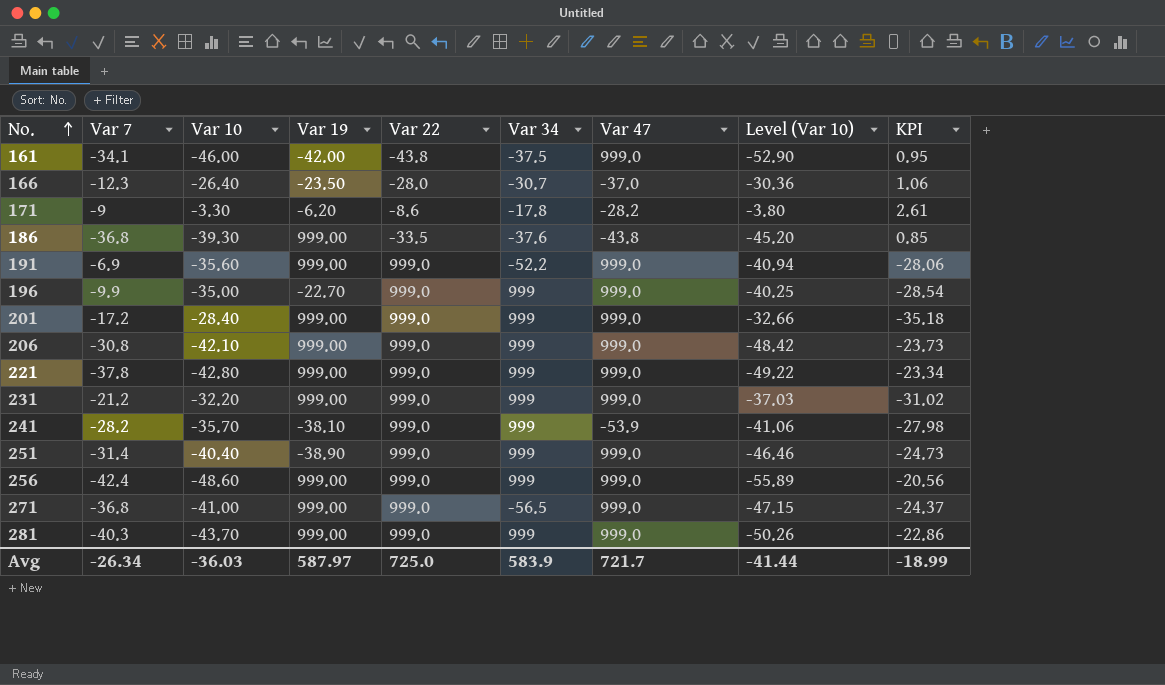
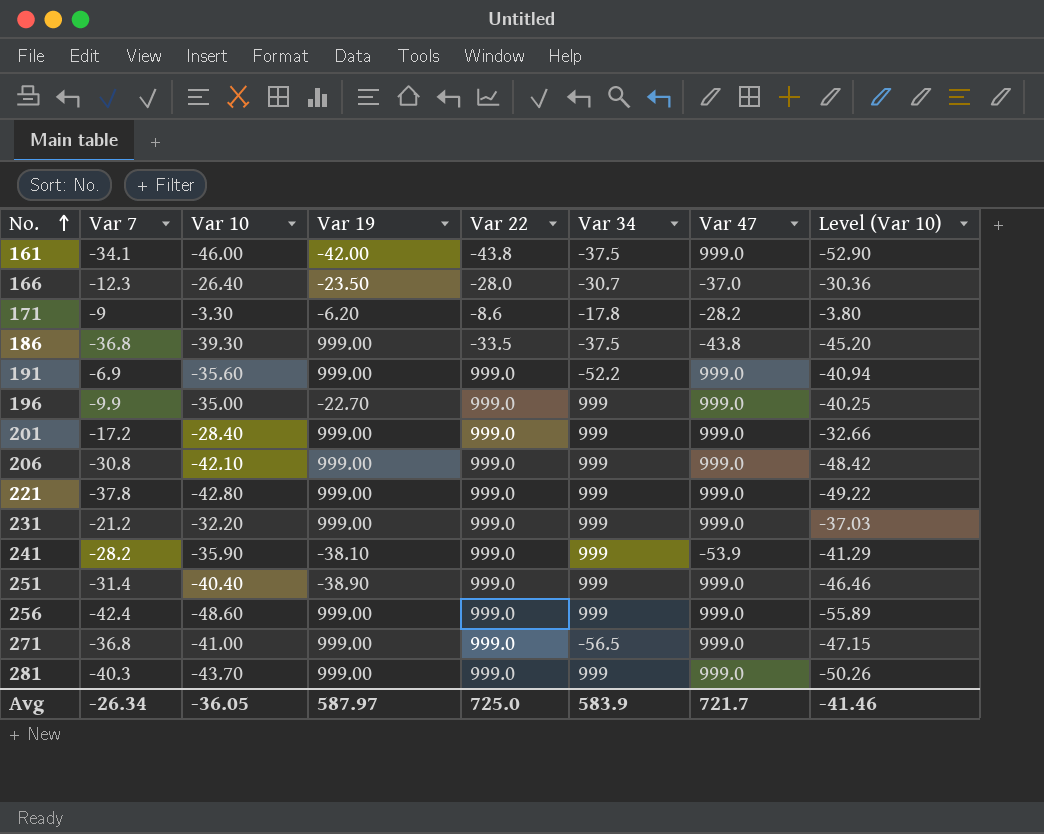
column KPI | formula: [Var 22] / [Var 10] -> none
186 | Var 34: -37.6 -> -37.5
241 | Var 10: -35.70 -> -35.90
241 | Level (Var 10): -41.06 -> -41.29
Avg | Var 10: -36.03 -> -36.05
Avg | Level (Var 10): -41.44 -> -41.46

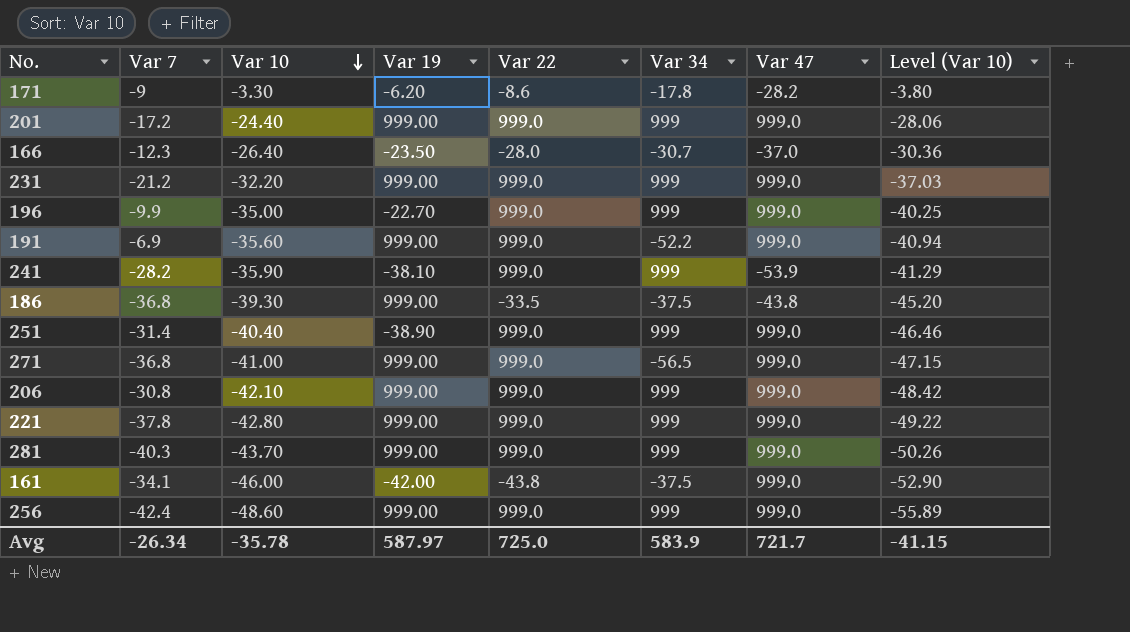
row order: No. ascending -> Var 10 descending
201 | Var 10: -28.40 -> -24.40
201 | Level (Var 10): -32.66 -> -28.06
Avg | Var 10: -36.05 -> -35.78
Avg | Level (Var 10): -41.46 -> -41.15

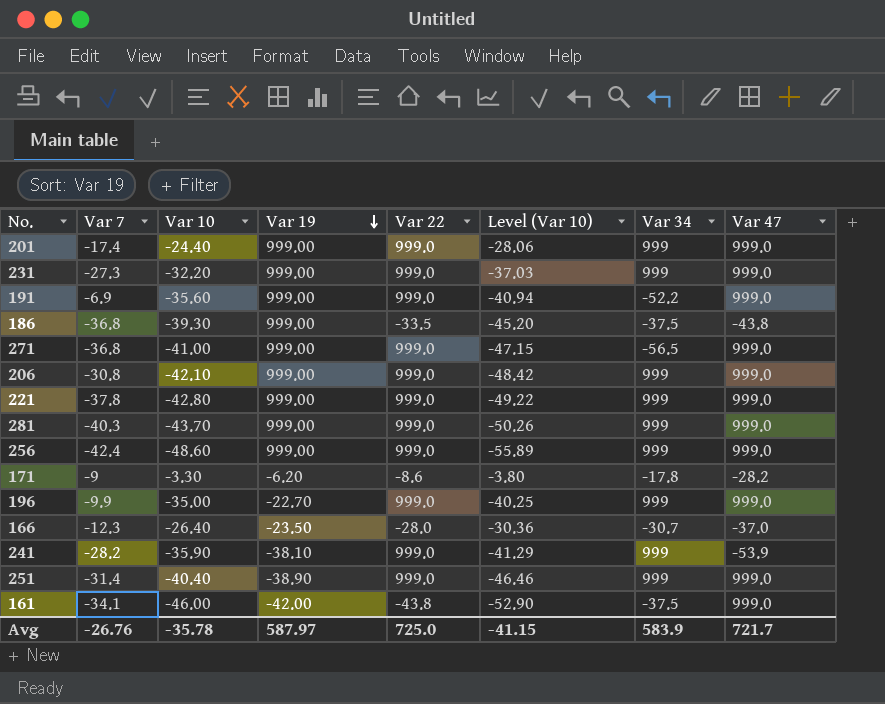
row order: Var 10 descending -> Var 19 descending
column Level (Var 10) | position: 8 -> 6
201 | Var 7: -17.2 -> -17.4
231 | Var 7: -21.2 -> -27.3
Avg | Var 7: -26.34 -> -26.76

